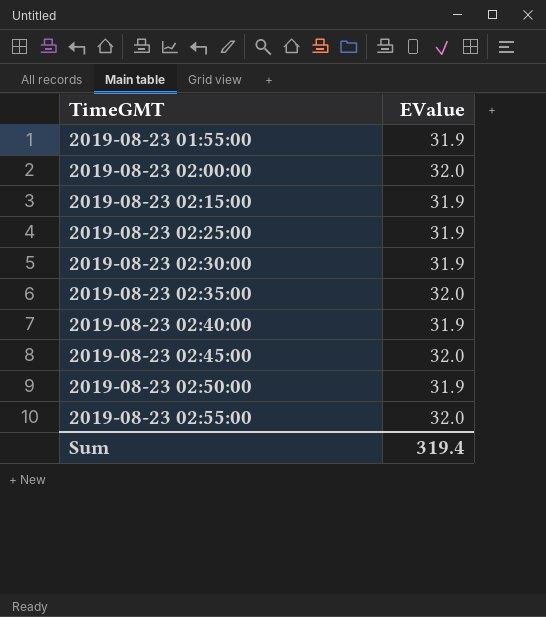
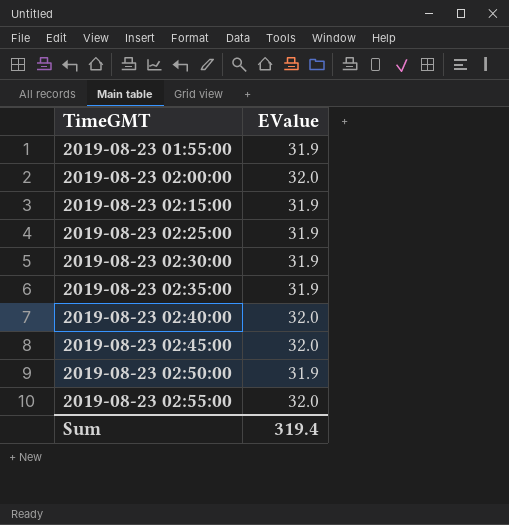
2019-08-23 02:35:00 | EValue: 32.0 -> 31.9
2019-08-23 02:40:00 | EValue: 31.9 -> 32.0

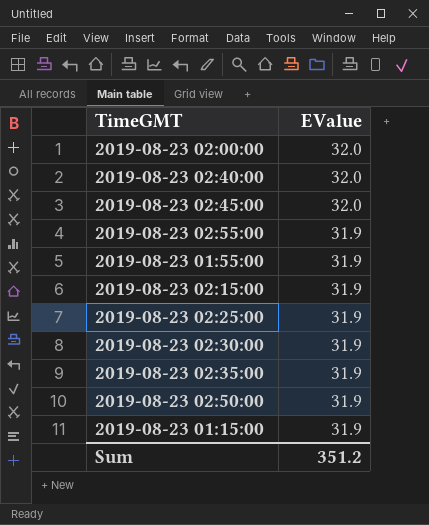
row order: TimeGMT ascending -> EValue descending
2019-08-23 02:55:00 | EValue: 32.0 -> 31.9
row 2019-08-23 01:15:00: none -> 31.9
Sum | EValue: 319.4 -> 351.2

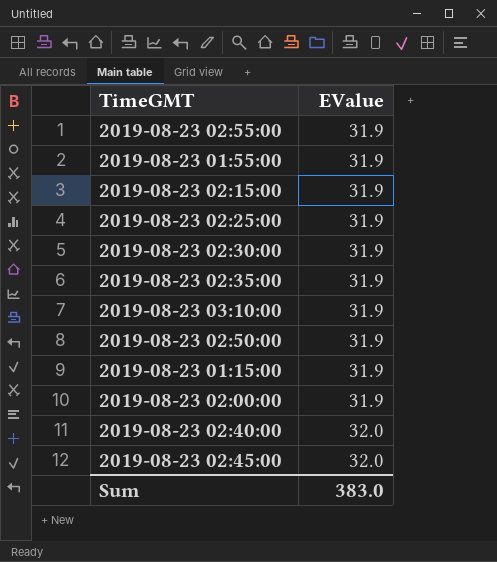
row order: EValue descending -> EValue ascending
row 2019-08-23 03:10:00: none -> 31.9
2019-08-23 02:00:00 | EValue: 32.0 -> 31.9
Sum | EValue: 351.2 -> 383.0

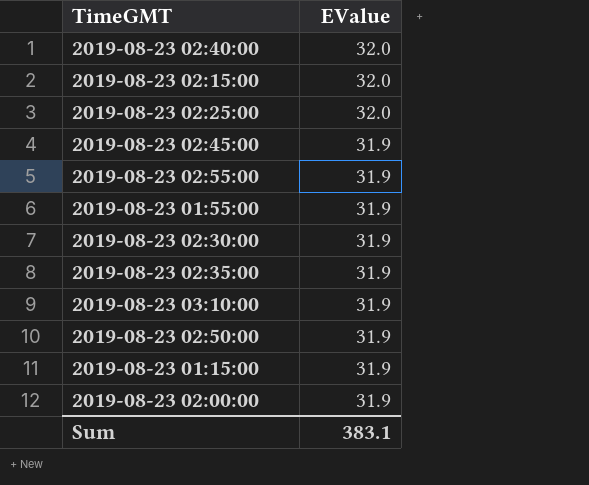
row order: EValue ascending -> EValue descending
2019-08-23 02:15:00 | EValue: 31.9 -> 32.0
2019-08-23 02:25:00 | EValue: 31.9 -> 32.0
2019-08-23 02:45:00 | EValue: 32.0 -> 31.9
Sum | EValue: 383.0 -> 383.1

